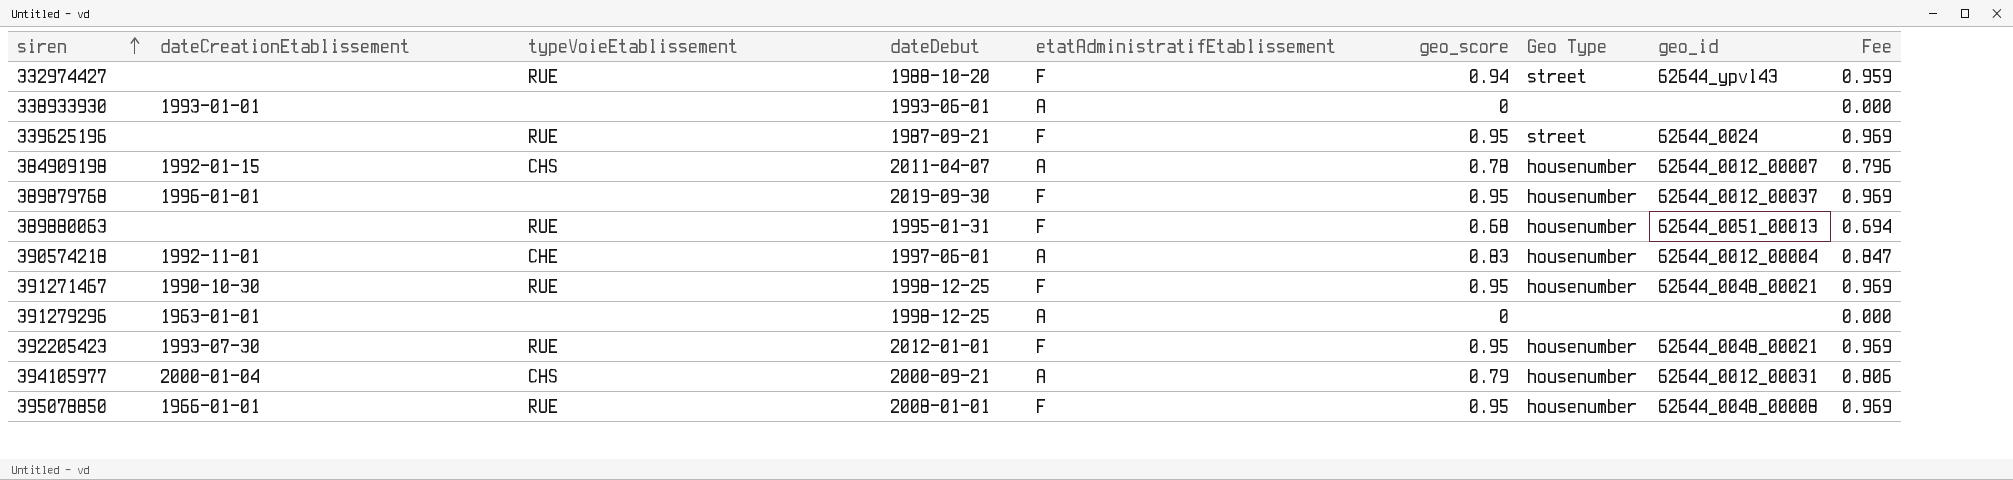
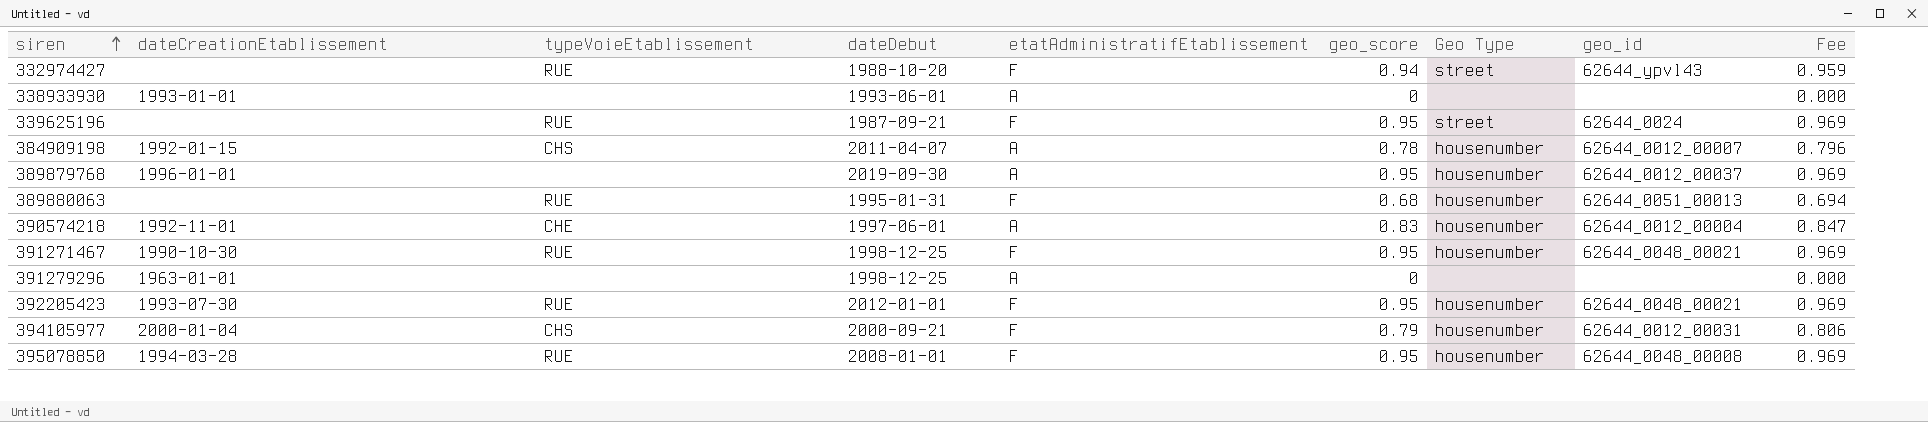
389879768 | etatAdministratifEtablissement: F -> A
394105977 | etatAdministratifEtablissement: A -> F
395078850 | dateCreationEtablissement: 1966-01-01 -> 1994-03-28

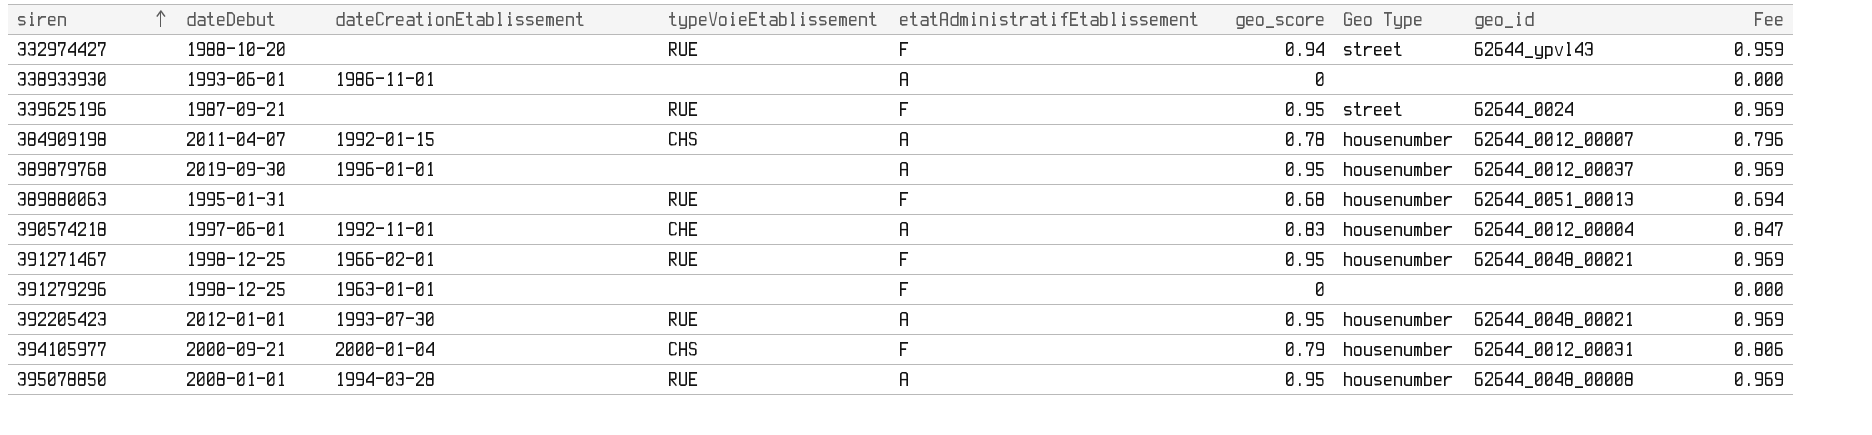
column dateDebut | position: 4 -> 2
338933930 | dateCreationEtablissement: 1993-01-01 -> 1986-11-01
391271467 | dateCreationEtablissement: 1990-10-30 -> 1966-02-01
391279296 | etatAdministratifEtablissement: A -> F
392205423 | etatAdministratifEtablissement: F -> A
395078850 | etatAdministratifEtablissement: F -> A

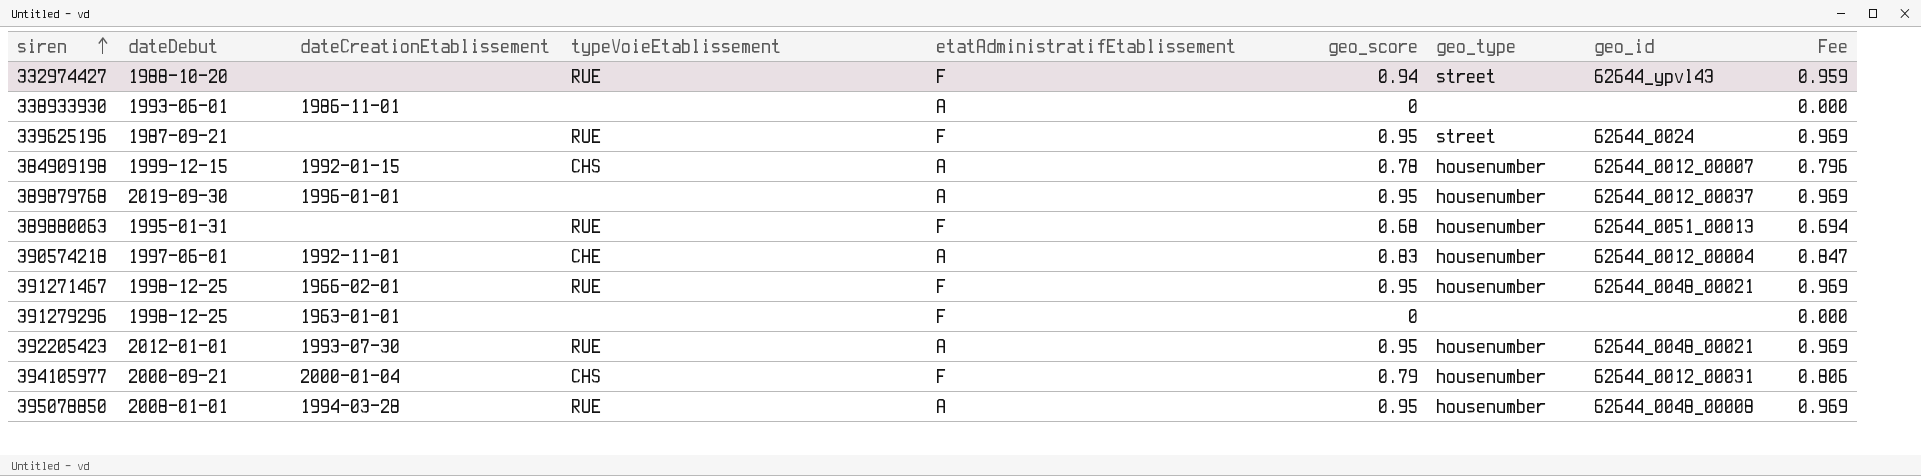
column name: Geo Type -> geo_type
384909198 | dateDebut: 2011-04-07 -> 1999-12-15

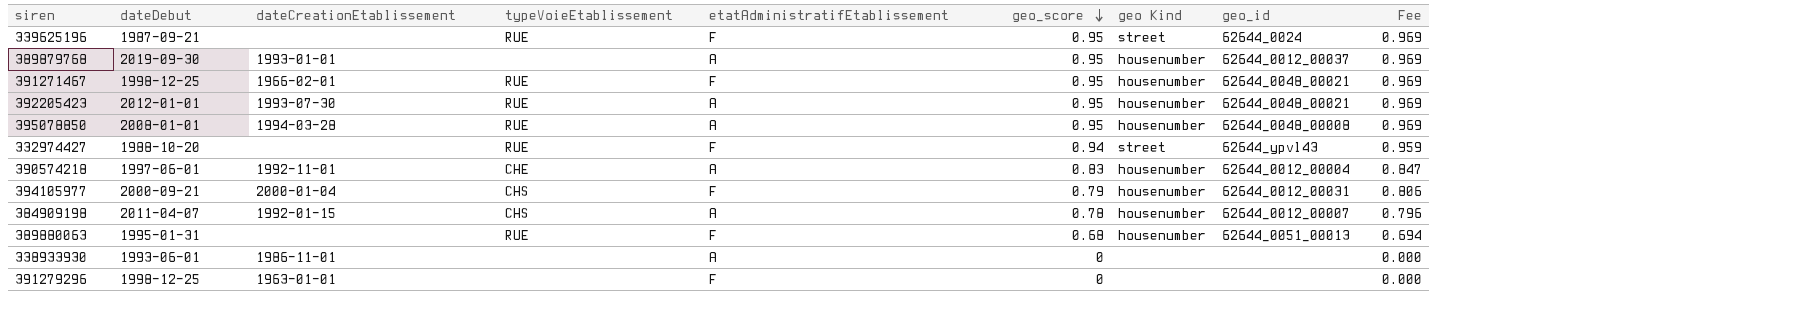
row order: siren ascending -> geo_score descending
column name: geo_type -> geo Kind
389879768 | dateCreationEtablissement: 1996-01-01 -> 1993-01-01
384909198 | dateDebut: 1999-12-15 -> 2011-04-07

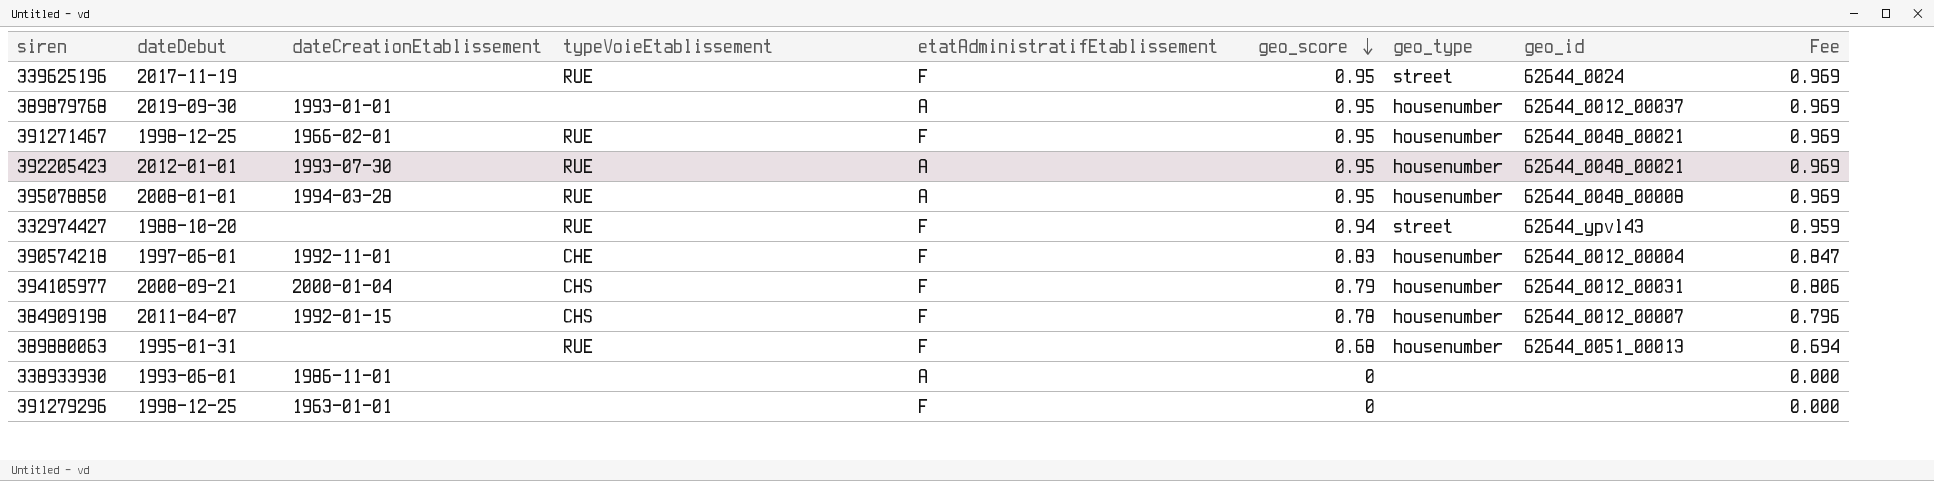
column name: geo Kind -> geo_type
339625196 | dateDebut: 1987-09-21 -> 2017-11-19
390574218 | etatAdministratifEtablissement: A -> F
384909198 | etatAdministratifEtablissement: A -> F

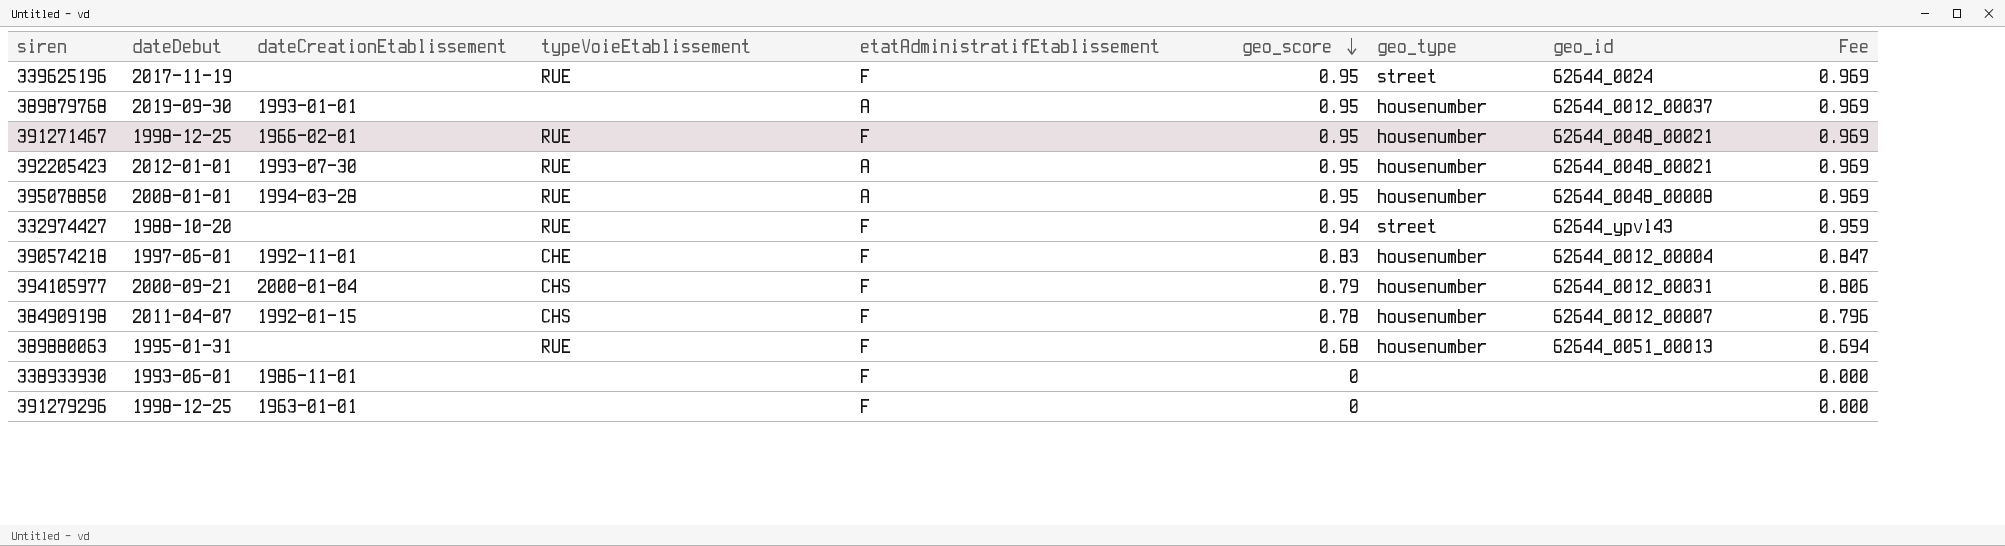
338933930 | etatAdministratifEtablissement: A -> F

